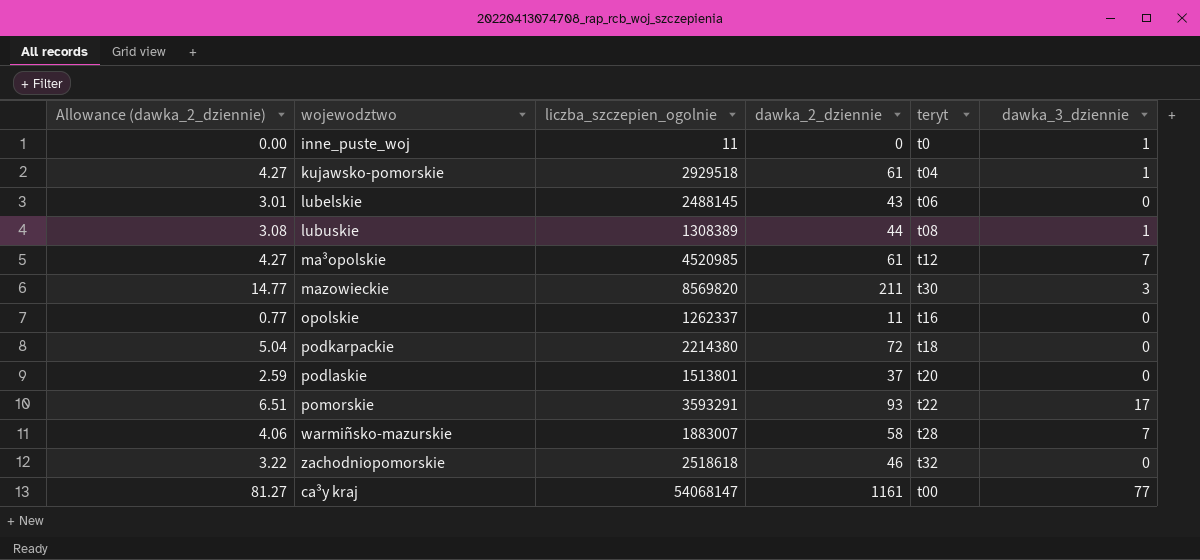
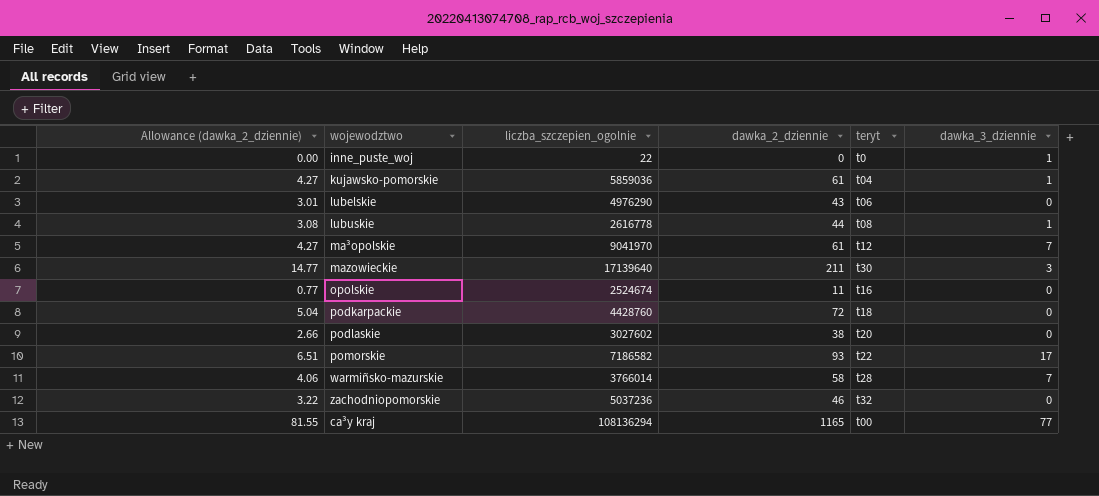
inne_puste_woj | liczba_szczepien_ogolnie: 11 -> 22
kujawsko-pomorskie | liczba_szczepien_ogolnie: 2929518 -> 5859036
lubelskie | liczba_szczepien_ogolnie: 2488145 -> 4976290
lubuskie | liczba_szczepien_ogolnie: 1308389 -> 2616778
ma³opolskie | liczba_szczepien_ogolnie: 4520985 -> 9041970
mazowieckie | liczba_szczepien_ogolnie: 8569820 -> 17139640
opolskie | liczba_szczepien_ogolnie: 1262337 -> 2524674
podkarpackie | liczba_szczepien_ogolnie: 2214380 -> 4428760
podlaskie | Allowance (dawka_2_dziennie): 2.59 -> 2.66
podlaskie | liczba_szczepien_ogolnie: 1513801 -> 3027602
podlaskie | dawka_2_dziennie: 37 -> 38
pomorskie | liczba_szczepien_ogolnie: 3593291 -> 7186582
warmiñsko-mazurskie | liczba_szczepien_ogolnie: 1883007 -> 3766014
zachodniopomorskie | liczba_szczepien_ogolnie: 2518618 -> 5037236
ca³y kraj | Allowance (dawka_2_dziennie): 81.27 -> 81.55
ca³y kraj | liczba_szczepien_ogolnie: 54068147 -> 108136294
ca³y kraj | dawka_2_dziennie: 1161 -> 1165

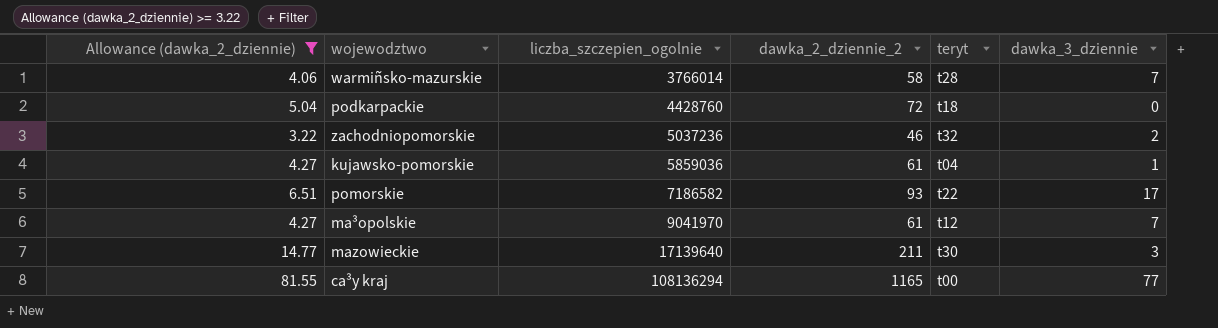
filter: none -> Allowance (dawka_2_dziennie) >= 3.22
row order: none -> liczba_szczepien_ogolnie ascending
column name: dawka_2_dziennie -> dawka_2_dziennie_2
zachodniopomorskie | dawka_3_dziennie: 0 -> 2

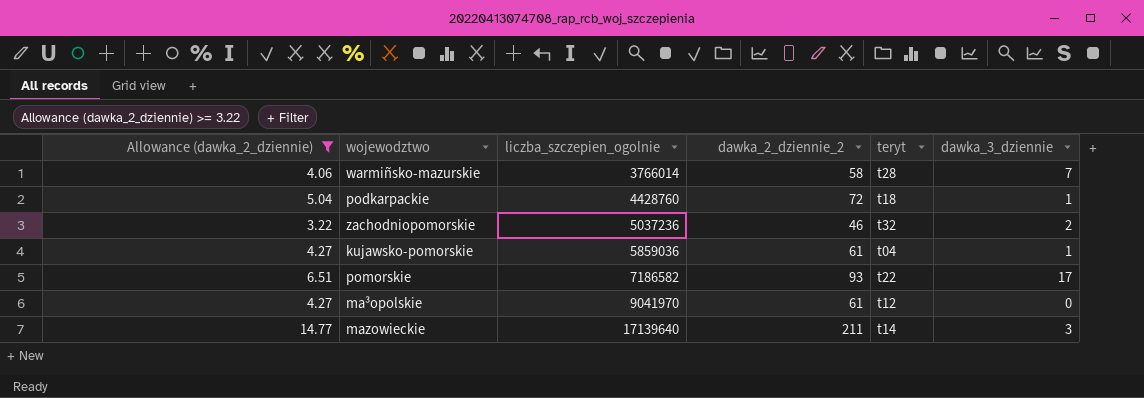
row ca³y kraj: 81.55 | 108136294 | 1165 | t00 | 77 -> none
podkarpackie | dawka_3_dziennie: 0 -> 1
ma³opolskie | dawka_3_dziennie: 7 -> 0
mazowieckie | teryt: t30 -> t14

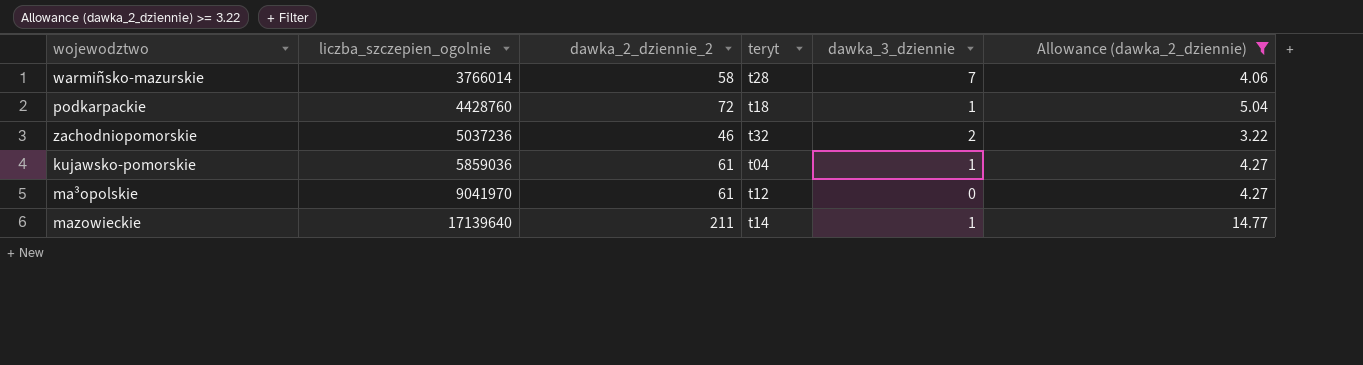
column Allowance (dawka_2_dziennie) | position: 1 -> 6
row pomorskie: 6.51 | 7186582 | 93 | t22 | 17 -> none
mazowieckie | dawka_3_dziennie: 3 -> 1

